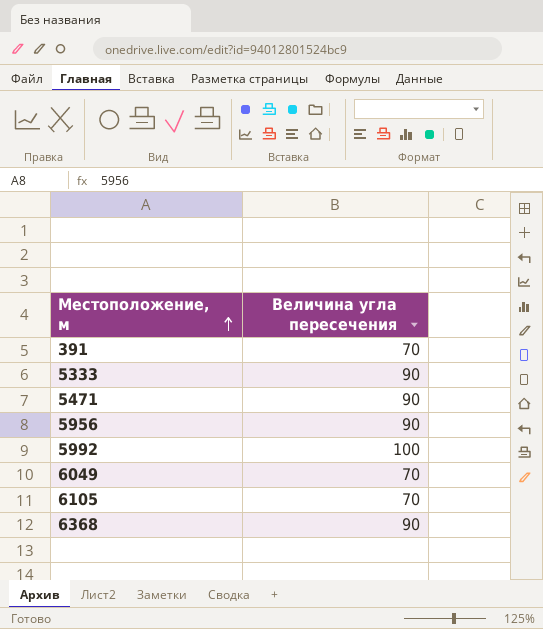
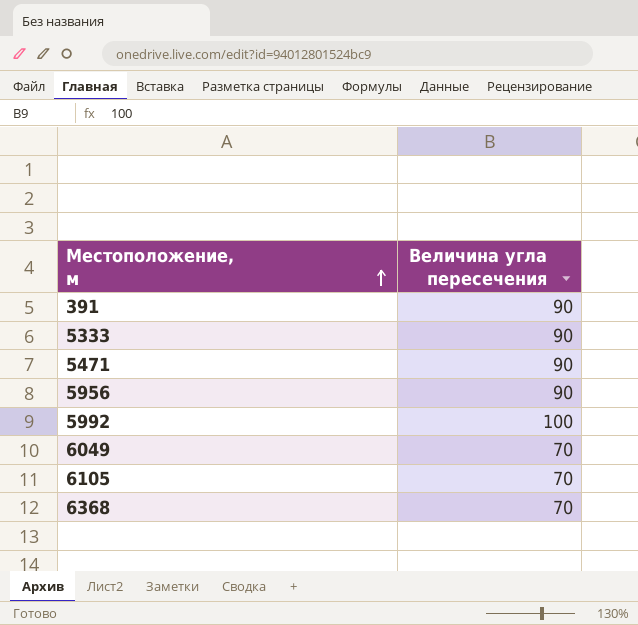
391 | Величина угла пересечения: 70 -> 90
6368 | Величина угла пересечения: 90 -> 70

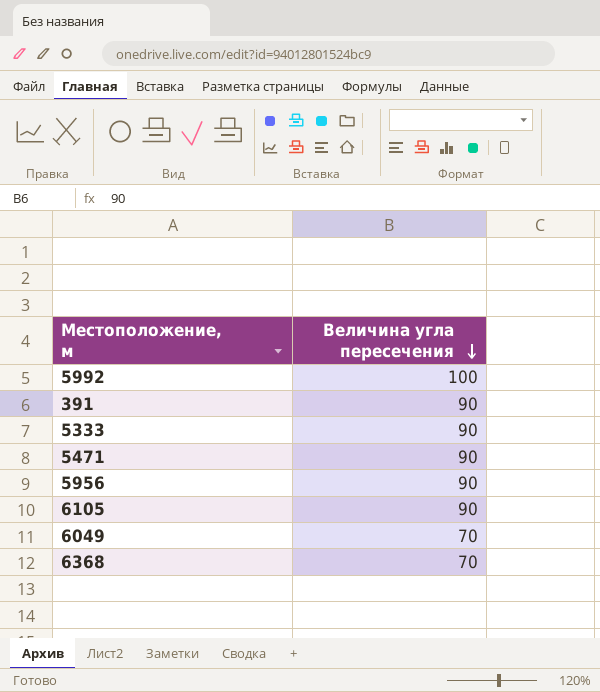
row order: Местоположение, м ascending -> Величина угла пересечения descending
6105 | Величина угла пересечения: 70 -> 90

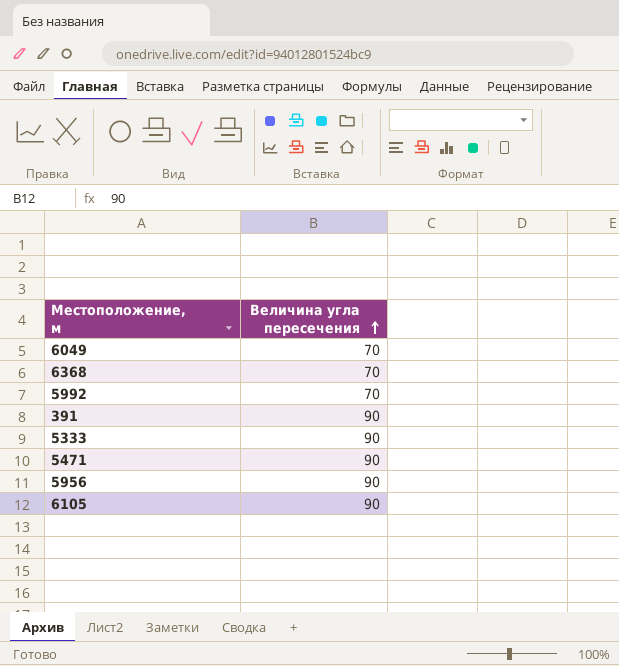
row order: Величина угла пересечения descending -> Величина угла пересечения ascending
5992 | Величина угла пересечения: 100 -> 70

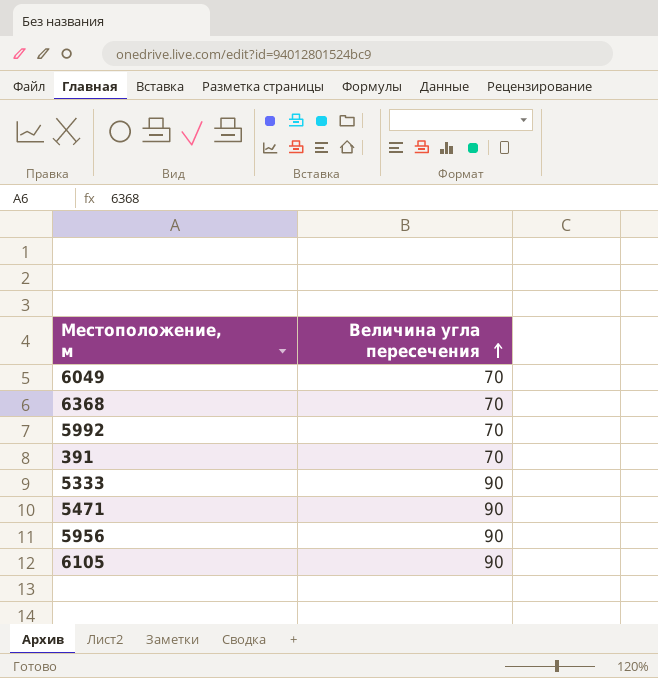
391 | Величина угла пересечения: 90 -> 70

